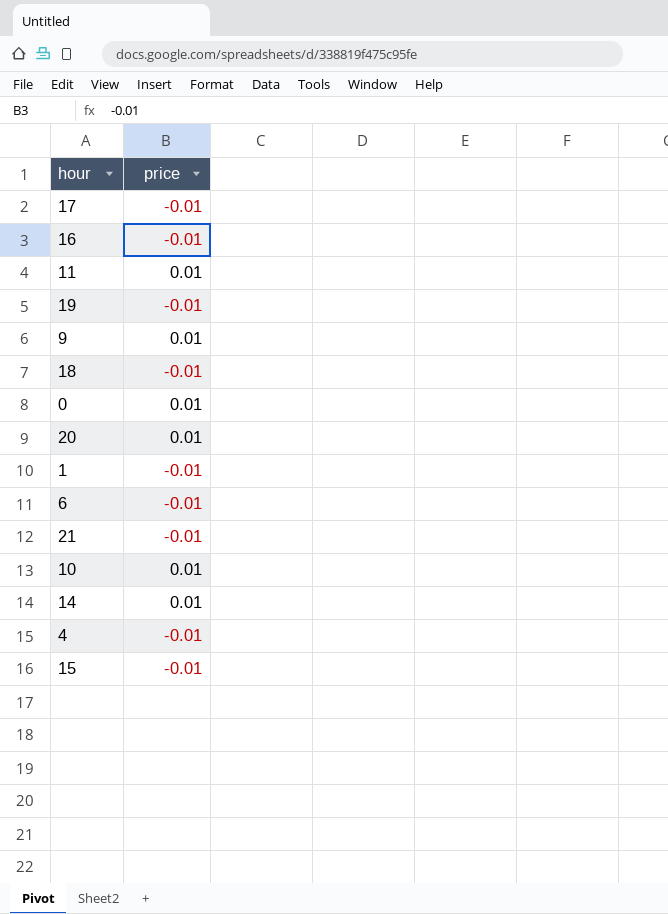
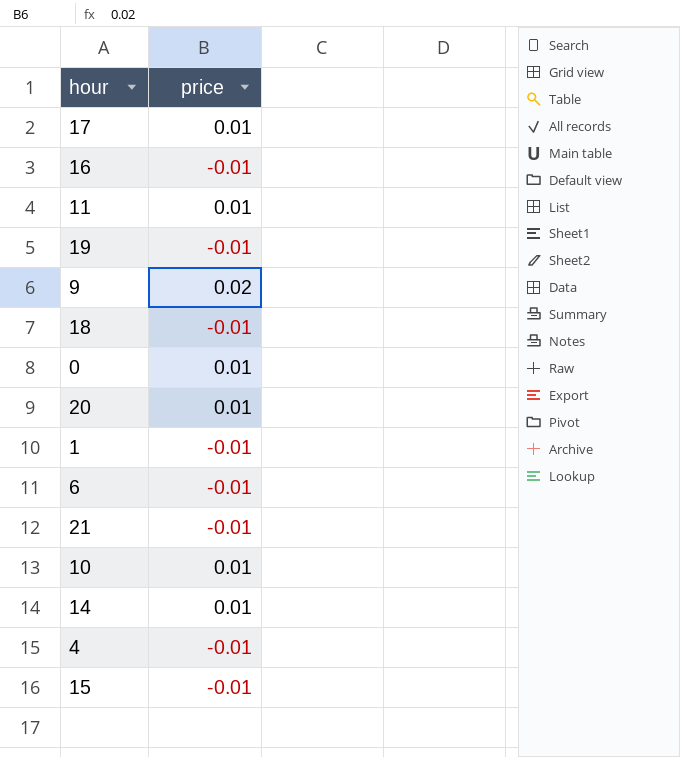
17 | price: -0.01 -> 0.01
9 | price: 0.01 -> 0.02

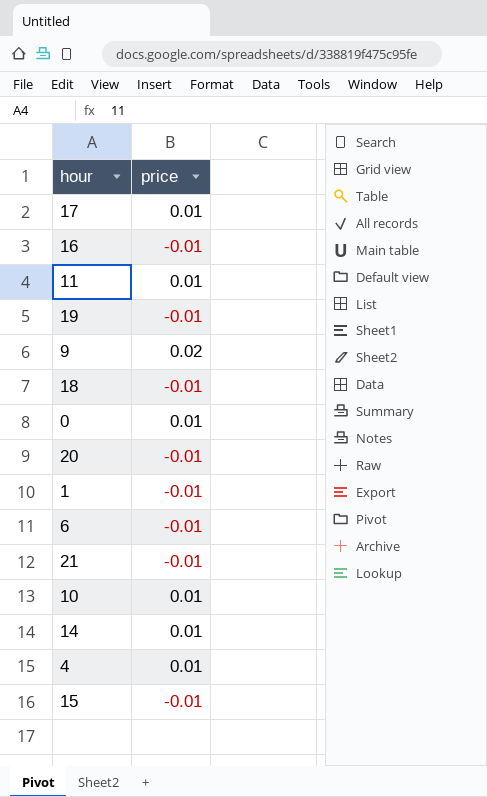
20 | price: 0.01 -> -0.01
4 | price: -0.01 -> 0.01

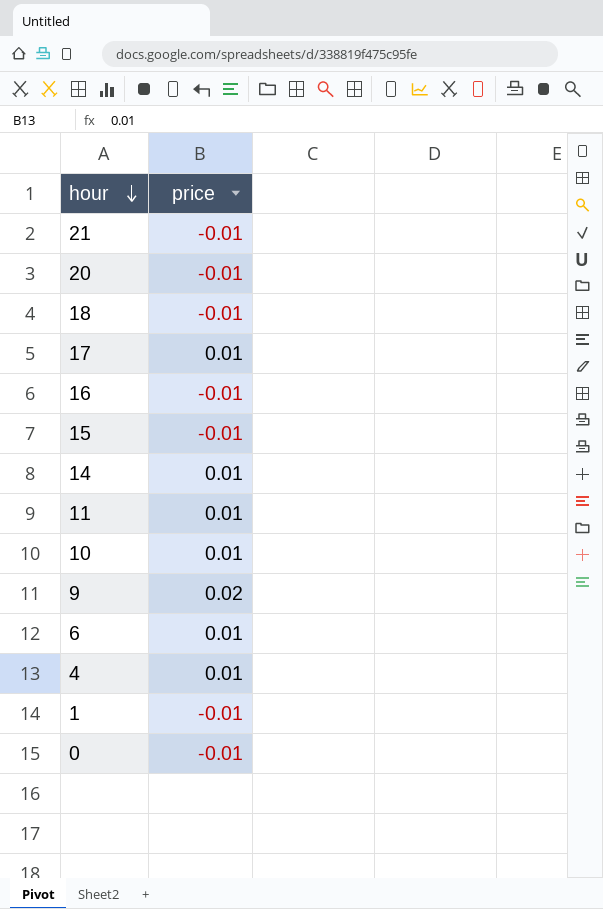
row order: none -> hour descending
row 19: -0.01 -> none
6 | price: -0.01 -> 0.01
0 | price: 0.01 -> -0.01

